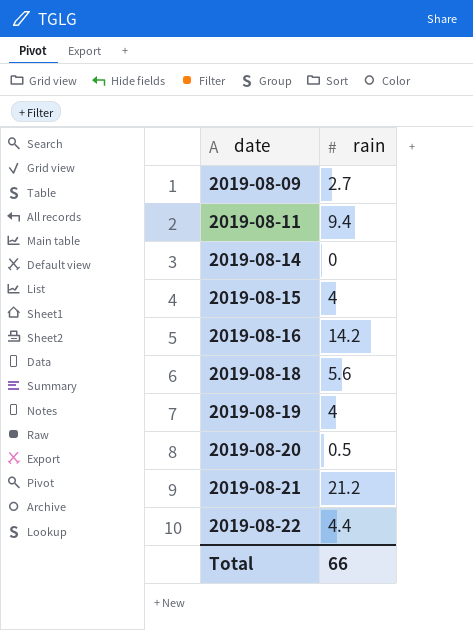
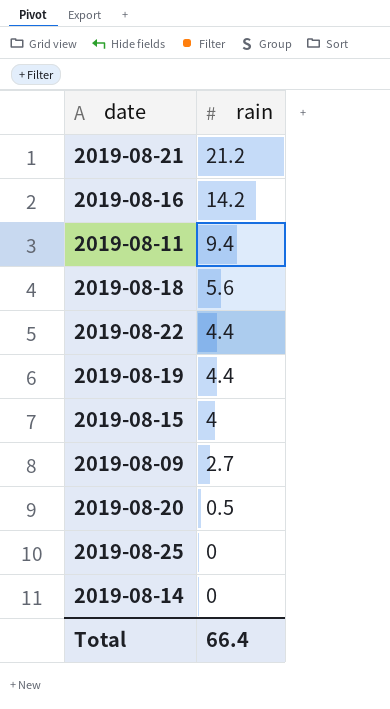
row order: date ascending -> rain descending
2019-08-19 | rain: 4 -> 4.4
row 2019-08-25: none -> 0
Total | rain: 66 -> 66.4

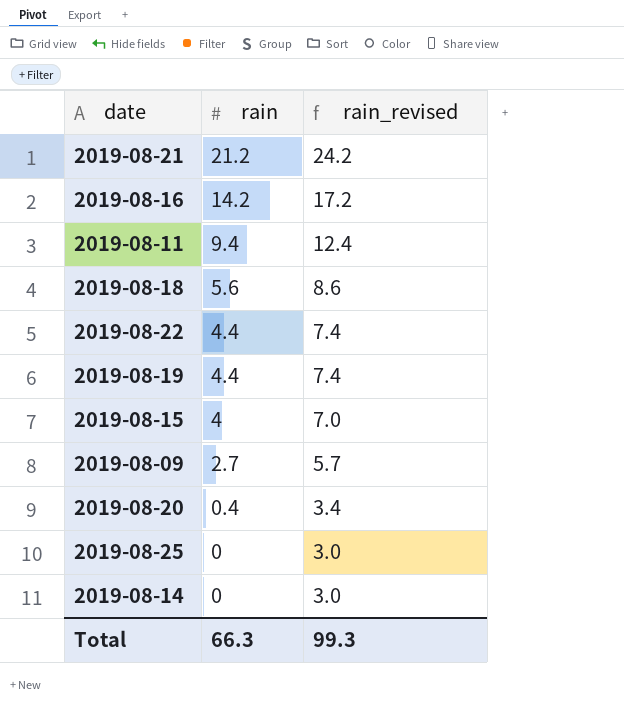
column rain_revised | formula: none -> [rain] + 3
2019-08-20 | rain: 0.5 -> 0.4
Total | rain: 66.4 -> 66.3

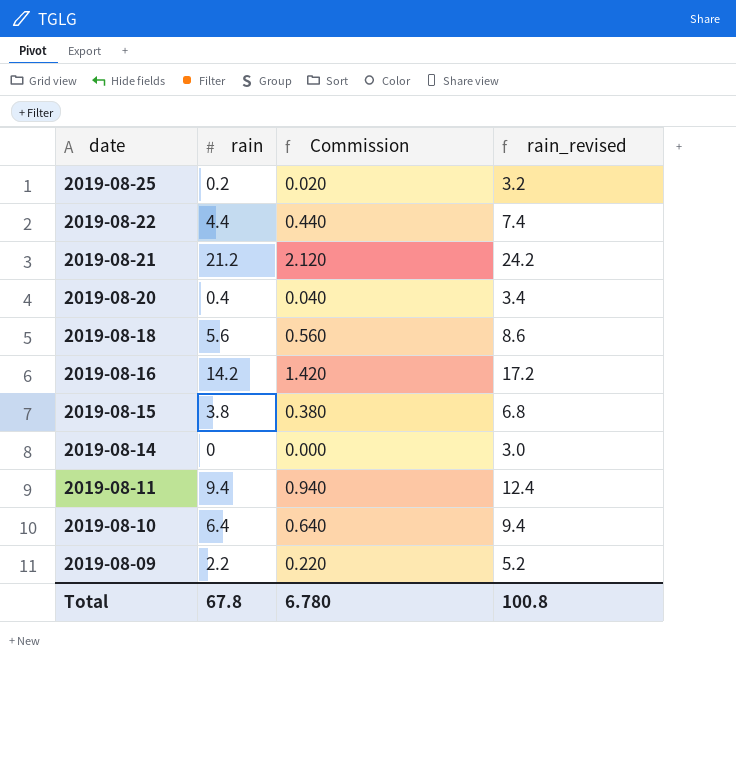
row order: rain descending -> date descending
column Commission | formula: none -> [rain] * 0.1
row 2019-08-19: 4.4 | 7.4 -> none
2019-08-25 | rain: 0 -> 0.2
2019-08-25 | rain_revised: 3.0 -> 3.2
2019-08-15 | rain: 4 -> 3.8
2019-08-15 | rain_revised: 7.0 -> 6.8
row 2019-08-10: none -> 6.4 | 0.640 | 9.4
2019-08-09 | rain: 2.7 -> 2.2
2019-08-09 | rain_revised: 5.7 -> 5.2
Total | rain: 66.3 -> 67.8
Total | rain_revised: 99.3 -> 100.8

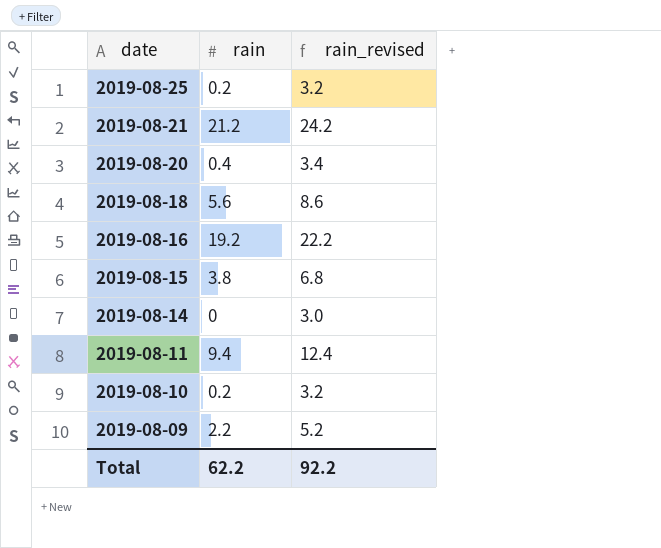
column Commission | formula: [rain] * 0.1 -> none
row 2019-08-22: 4.4 | 0.440 | 7.4 -> none
2019-08-16 | rain: 14.2 -> 19.2
2019-08-16 | rain_revised: 17.2 -> 22.2
2019-08-10 | rain: 6.4 -> 0.2
2019-08-10 | rain_revised: 9.4 -> 3.2
Total | rain: 67.8 -> 62.2
Total | rain_revised: 100.8 -> 92.2

